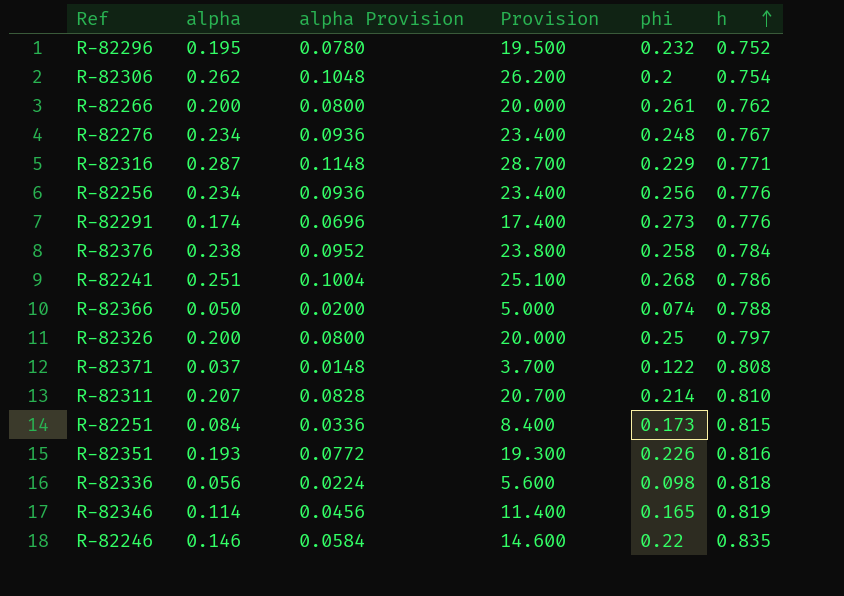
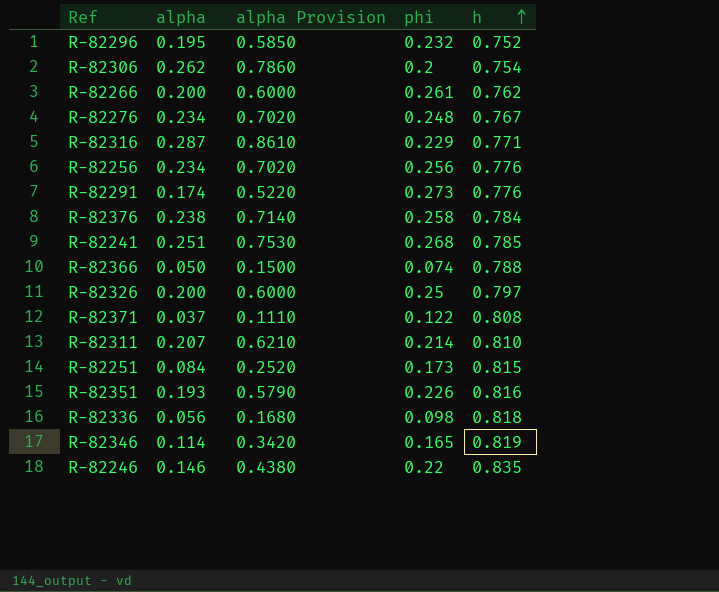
column Provision | formula: [alpha] * 100 -> none
column alpha Provision | formula: [alpha] * 0.4 -> [alpha] * 3
R-82241 | h: 0.786 -> 0.785

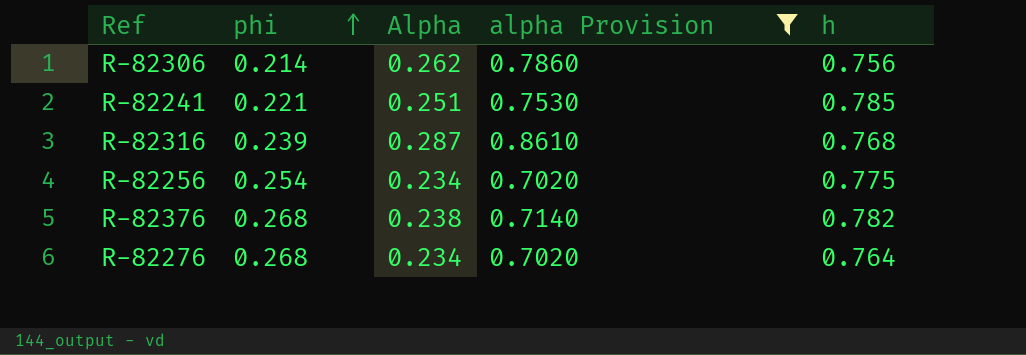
filter: none -> alpha Provision >= 0.7020
row order: h ascending -> phi ascending
column phi | position: 4 -> 2
column name: alpha -> Alpha
R-82306 | phi: 0.2 -> 0.214
R-82306 | h: 0.754 -> 0.756
R-82241 | phi: 0.268 -> 0.221
R-82316 | phi: 0.229 -> 0.239
R-82316 | h: 0.771 -> 0.768
R-82256 | phi: 0.256 -> 0.254
R-82256 | h: 0.776 -> 0.775
R-82376 | phi: 0.258 -> 0.268
R-82376 | h: 0.784 -> 0.782
R-82276 | phi: 0.248 -> 0.268
R-82276 | h: 0.767 -> 0.764

